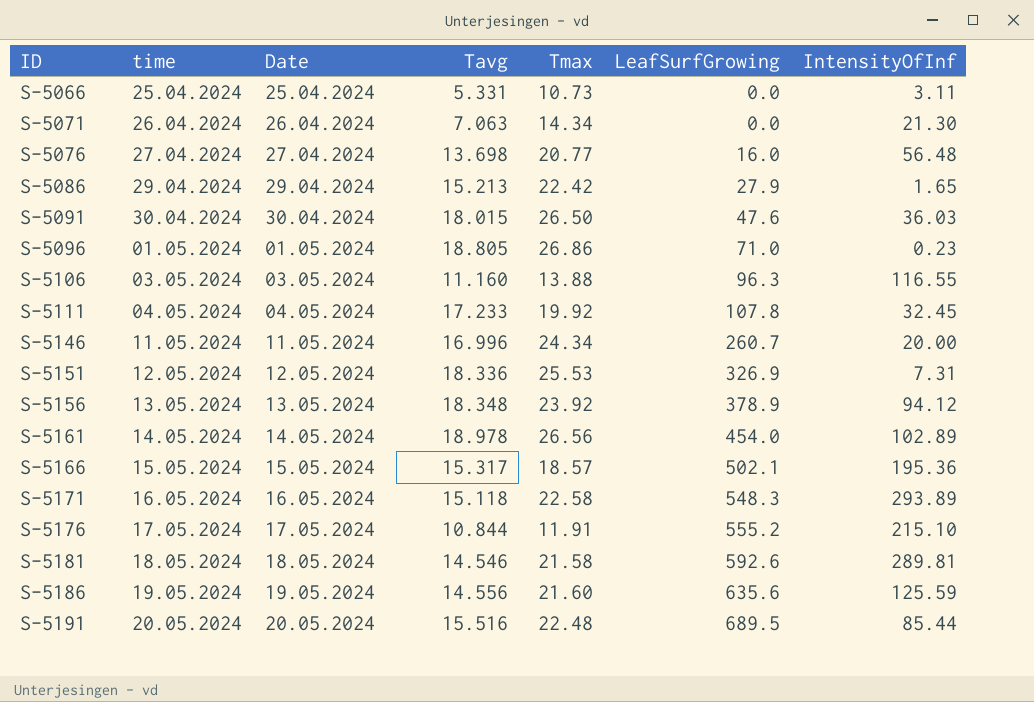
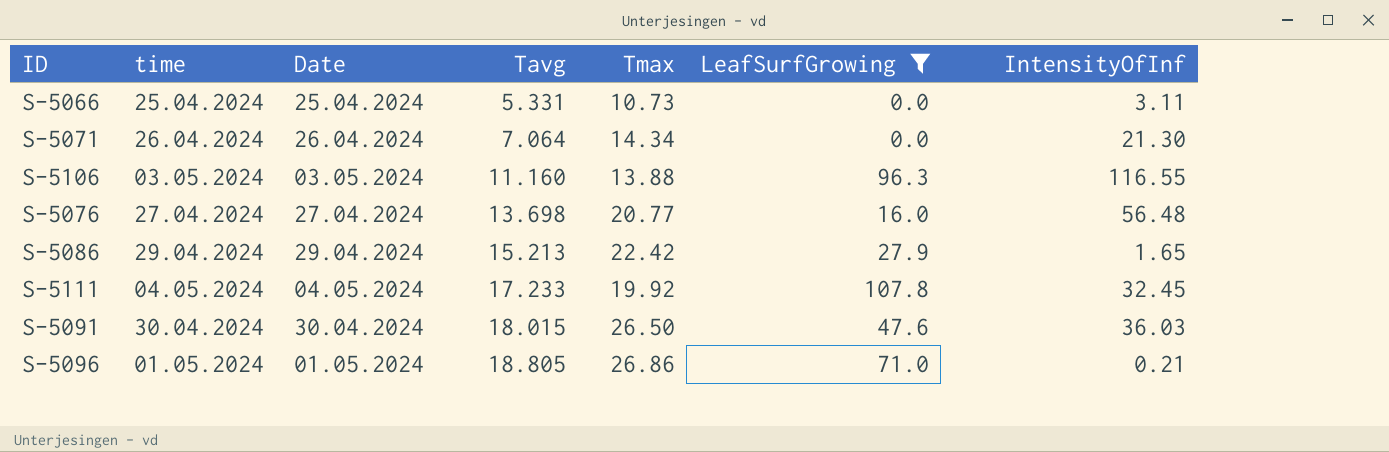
filter: none -> LeafSurfGrowing <= 107.8
row order: ID ascending -> Tavg ascending
S-5071 | Tavg: 7.063 -> 7.064
S-5096 | IntensityOfInf: 0.23 -> 0.21

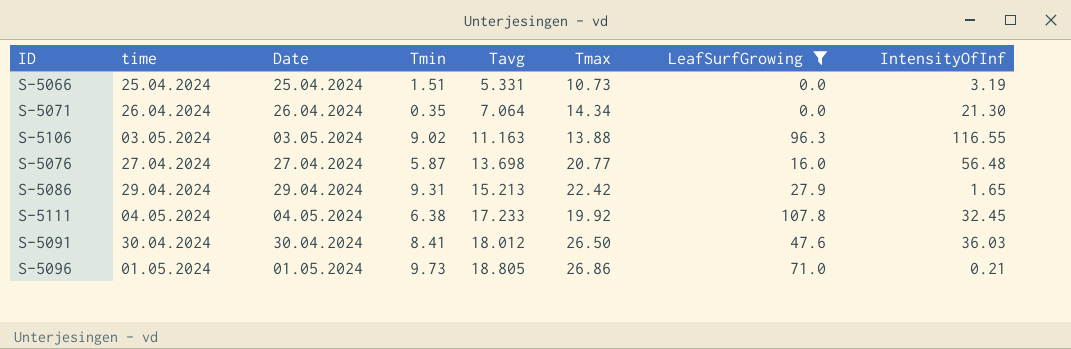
column Tmin | position: none -> 4
S-5066 | IntensityOfInf: 3.11 -> 3.19
S-5106 | Tavg: 11.160 -> 11.163
S-5091 | Tavg: 18.015 -> 18.012

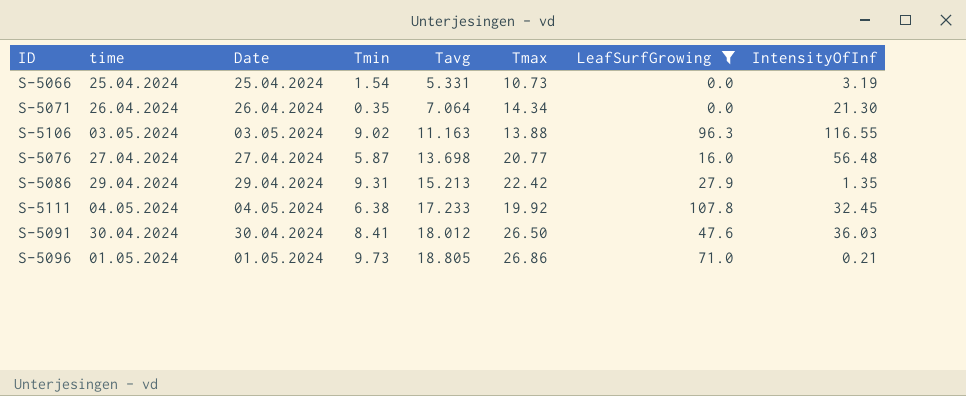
S-5066 | Tmin: 1.51 -> 1.54
S-5086 | IntensityOfInf: 1.65 -> 1.35

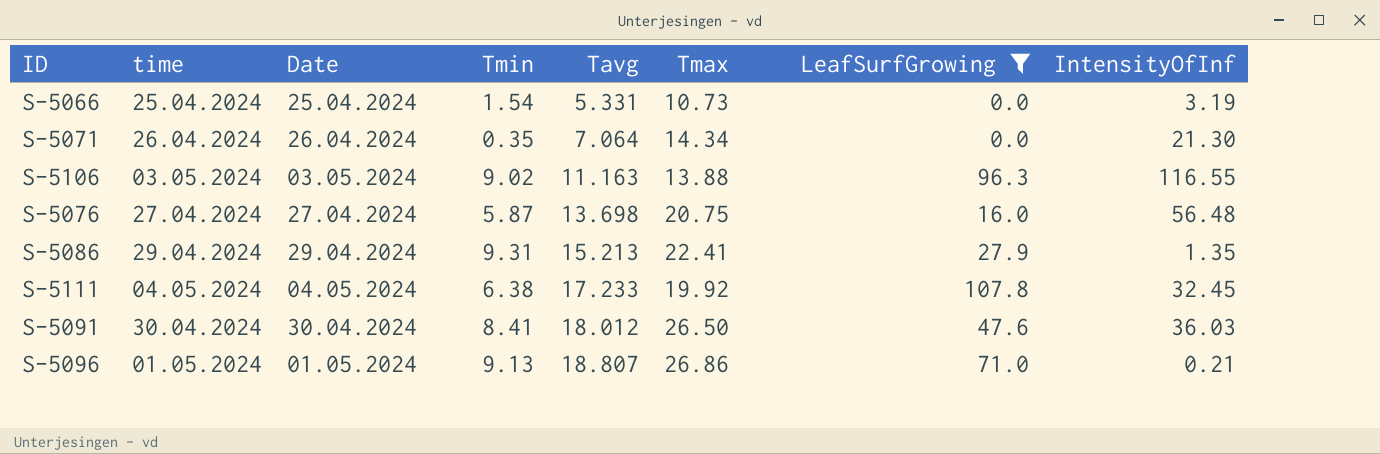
S-5076 | Tmax: 20.77 -> 20.75
S-5086 | Tmax: 22.42 -> 22.41
S-5096 | Tmin: 9.73 -> 9.13
S-5096 | Tavg: 18.805 -> 18.807

